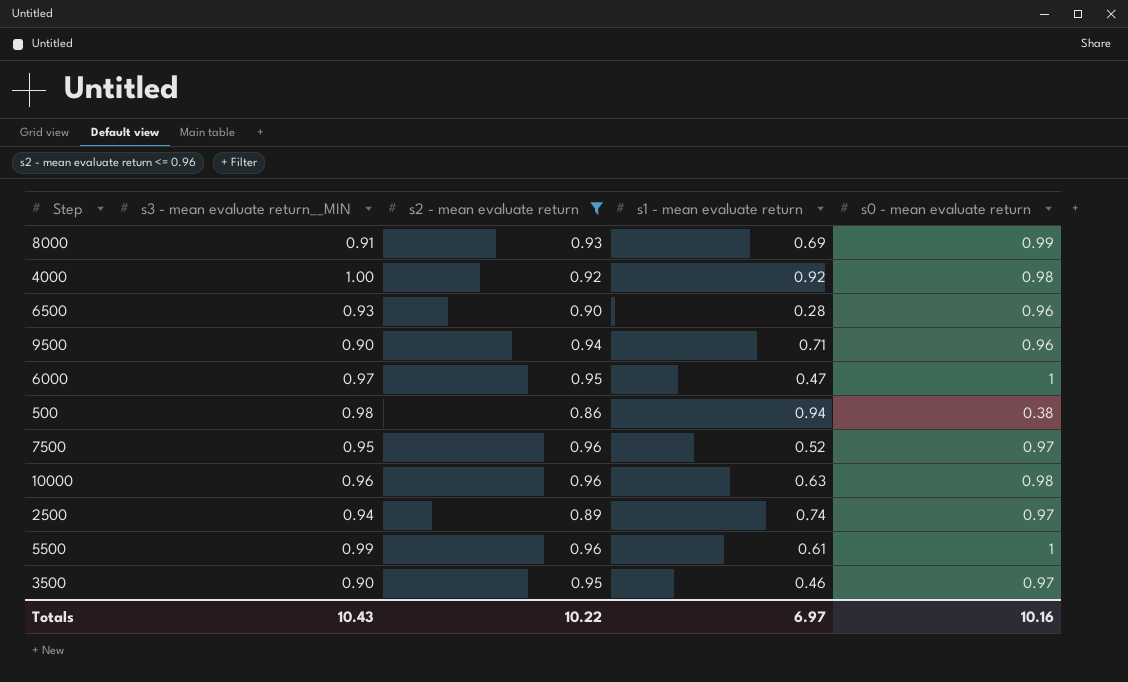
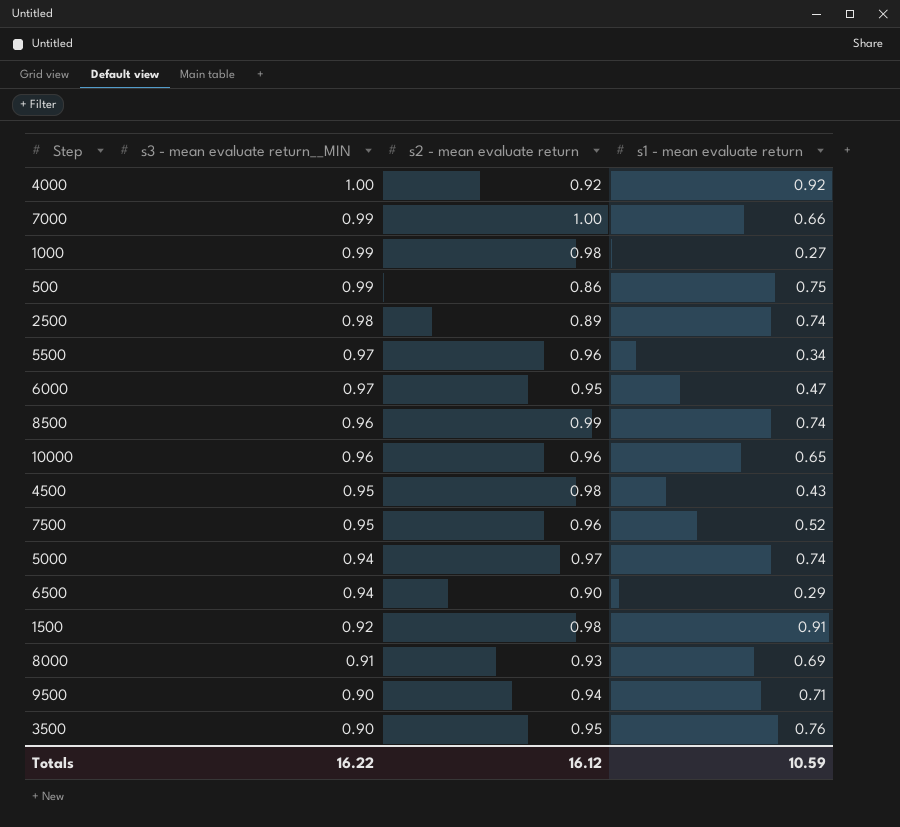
filter: s2 - mean evaluate return <= 0.96 -> none
row order: none -> s3 - mean evaluate return__MIN descending
column s0 - mean evaluate return | position: 5 -> none
500 | s3 - mean evaluate return__MIN: 0.98 -> 0.99
500 | s1 - mean evaluate return: 0.94 -> 0.75
2500 | s3 - mean evaluate return__MIN: 0.94 -> 0.98
5500 | s3 - mean evaluate return__MIN: 0.99 -> 0.97
5500 | s1 - mean evaluate return: 0.61 -> 0.34
10000 | s1 - mean evaluate return: 0.63 -> 0.65
6500 | s3 - mean evaluate return__MIN: 0.93 -> 0.94
6500 | s1 - mean evaluate return: 0.28 -> 0.29
3500 | s1 - mean evaluate return: 0.46 -> 0.76
Totals | s3 - mean evaluate return__MIN: 10.43 -> 16.22
Totals | s2 - mean evaluate return: 10.22 -> 16.12
Totals | s1 - mean evaluate return: 6.97 -> 10.59

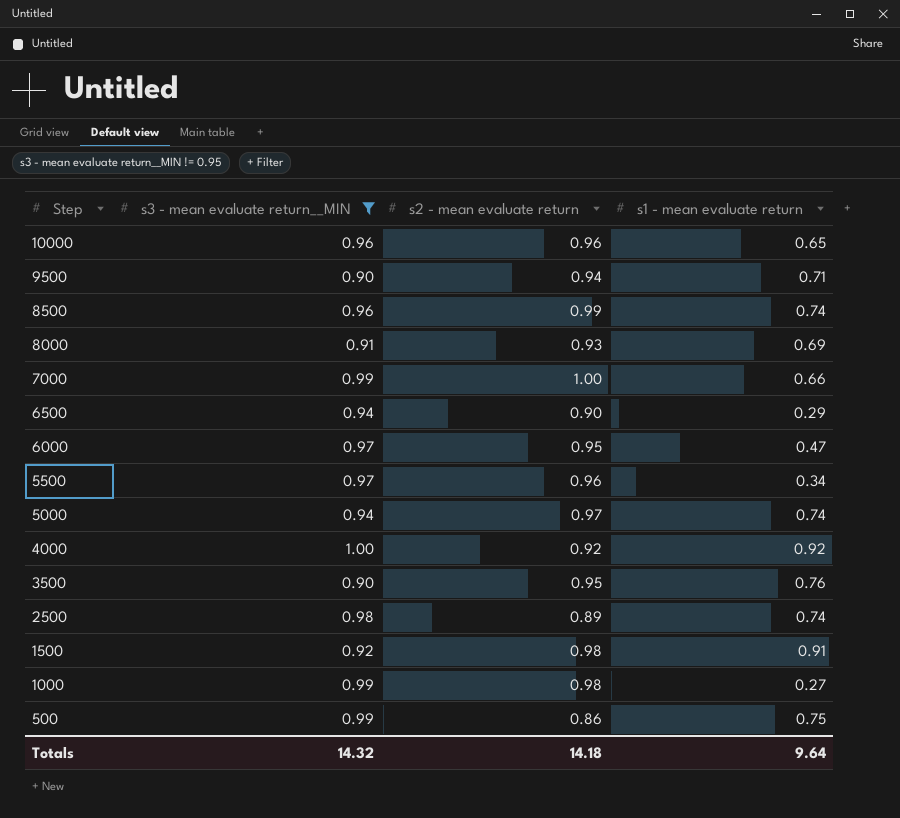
filter: none -> s3 - mean evaluate return__MIN != 0.95
row order: s3 - mean evaluate return__MIN descending -> Step descending
Totals | s3 - mean evaluate return__MIN: 16.22 -> 14.32
Totals | s2 - mean evaluate return: 16.12 -> 14.18
Totals | s1 - mean evaluate return: 10.59 -> 9.64

